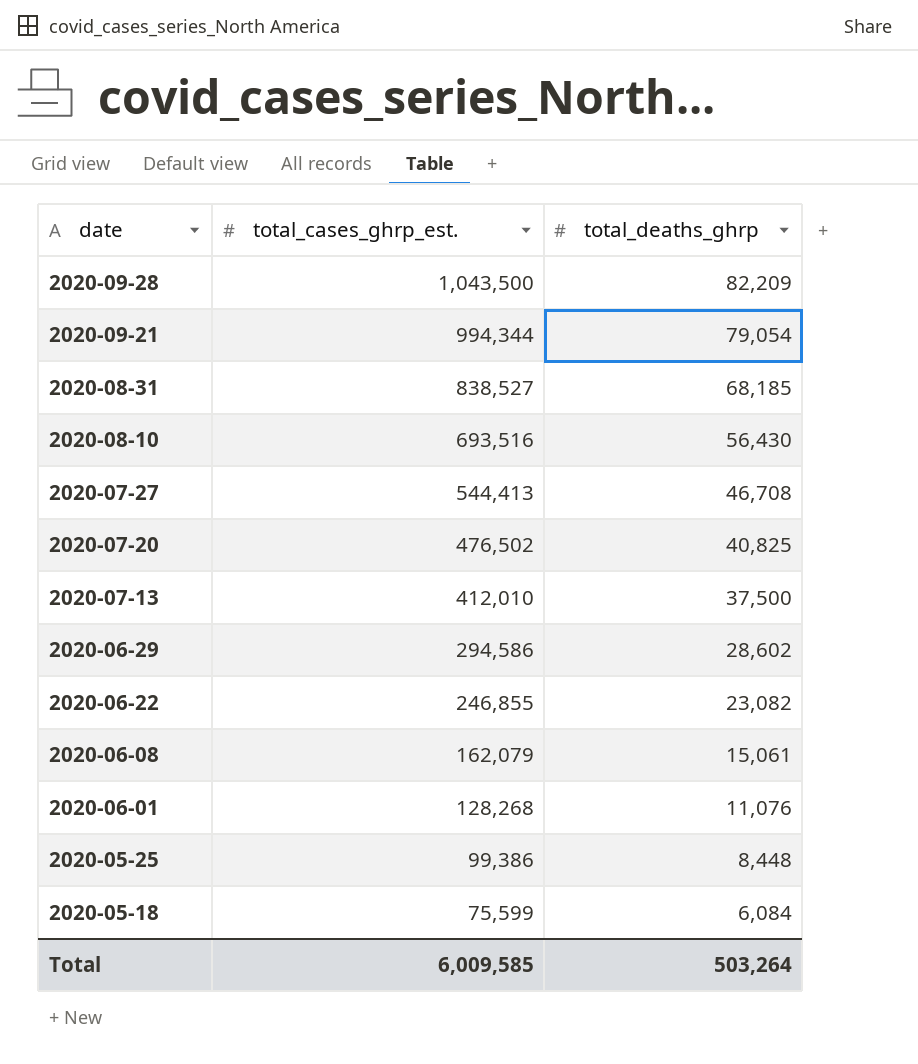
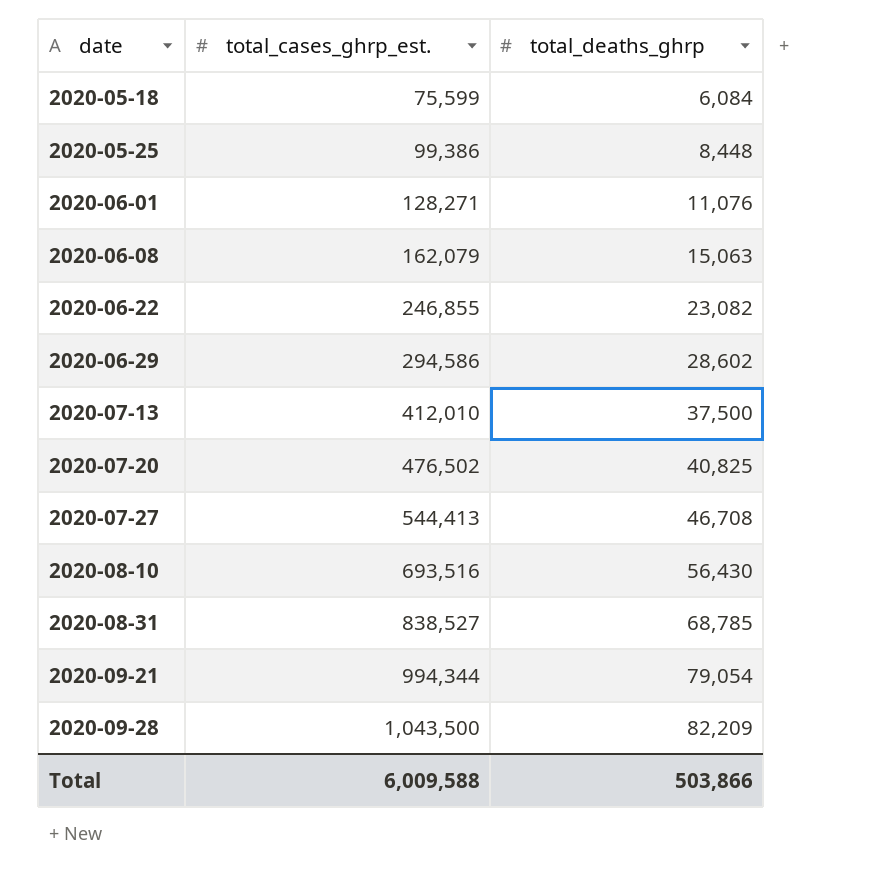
row order: date descending -> date ascending
2020-06-01 | total_cases_ghrp_est.: 128,268 -> 128,271
2020-06-08 | total_deaths_ghrp: 15,061 -> 15,063
2020-08-31 | total_deaths_ghrp: 68,185 -> 68,785
Total | total_cases_ghrp_est.: 6,009,585 -> 6,009,588
Total | total_deaths_ghrp: 503,264 -> 503,866

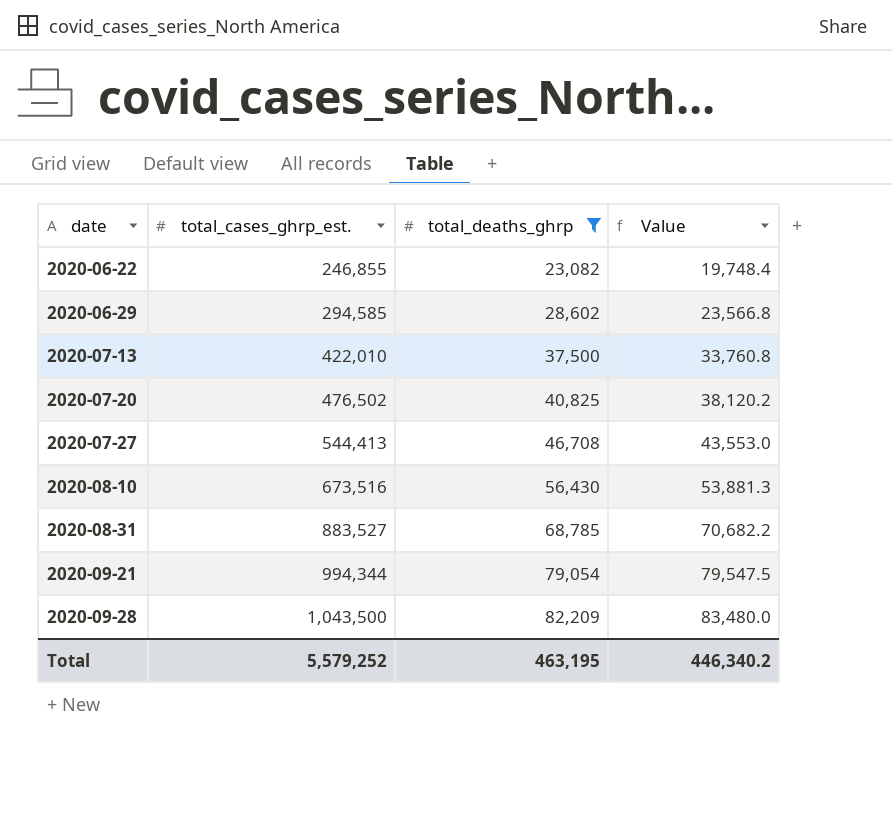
filter: none -> total_deaths_ghrp >= 23,082
column Value | formula: none -> [total_cases_ghrp_est.] * 0.08
2020-06-29 | total_cases_ghrp_est.: 294,586 -> 294,585
2020-07-13 | total_cases_ghrp_est.: 412,010 -> 422,010
2020-08-10 | total_cases_ghrp_est.: 693,516 -> 673,516
2020-08-31 | total_cases_ghrp_est.: 838,527 -> 883,527
Total | total_cases_ghrp_est.: 6,009,588 -> 5,579,252
Total | total_deaths_ghrp: 503,866 -> 463,195

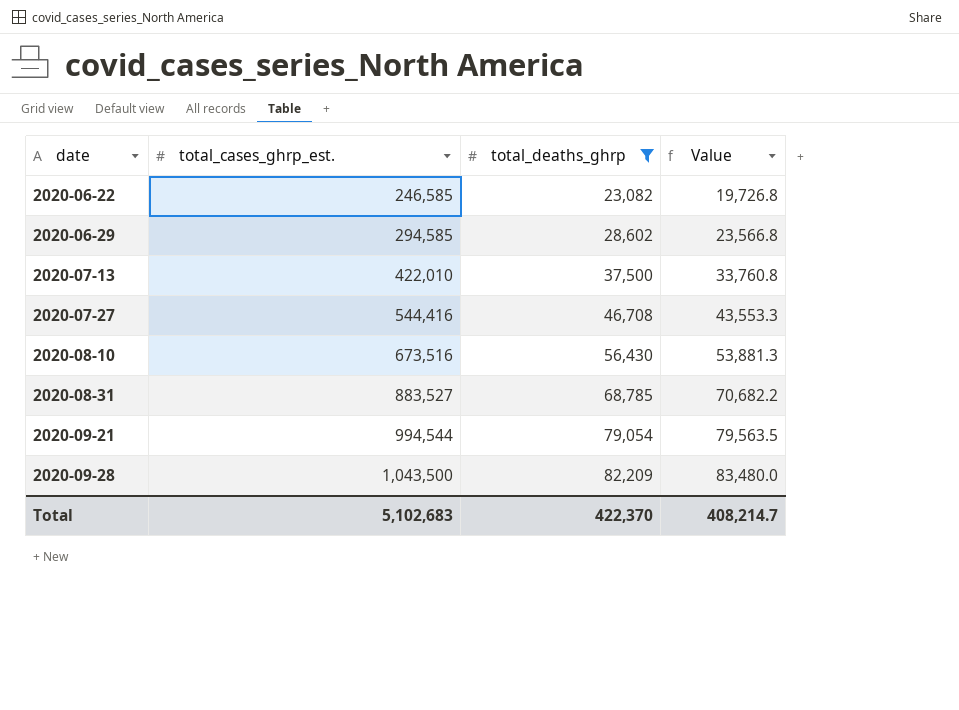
row 2020-07-20: 476,502 | 40,825 | 38,120.2 -> none
2020-06-22 | total_cases_ghrp_est.: 246,855 -> 246,585
2020-06-22 | Value: 19,748.4 -> 19,726.8
2020-07-27 | total_cases_ghrp_est.: 544,413 -> 544,416
2020-07-27 | Value: 43,553.0 -> 43,553.3
2020-09-21 | total_cases_ghrp_est.: 994,344 -> 994,544
2020-09-21 | Value: 79,547.5 -> 79,563.5
Total | total_cases_ghrp_est.: 5,579,252 -> 5,102,683
Total | total_deaths_ghrp: 463,195 -> 422,370
Total | Value: 446,340.2 -> 408,214.7

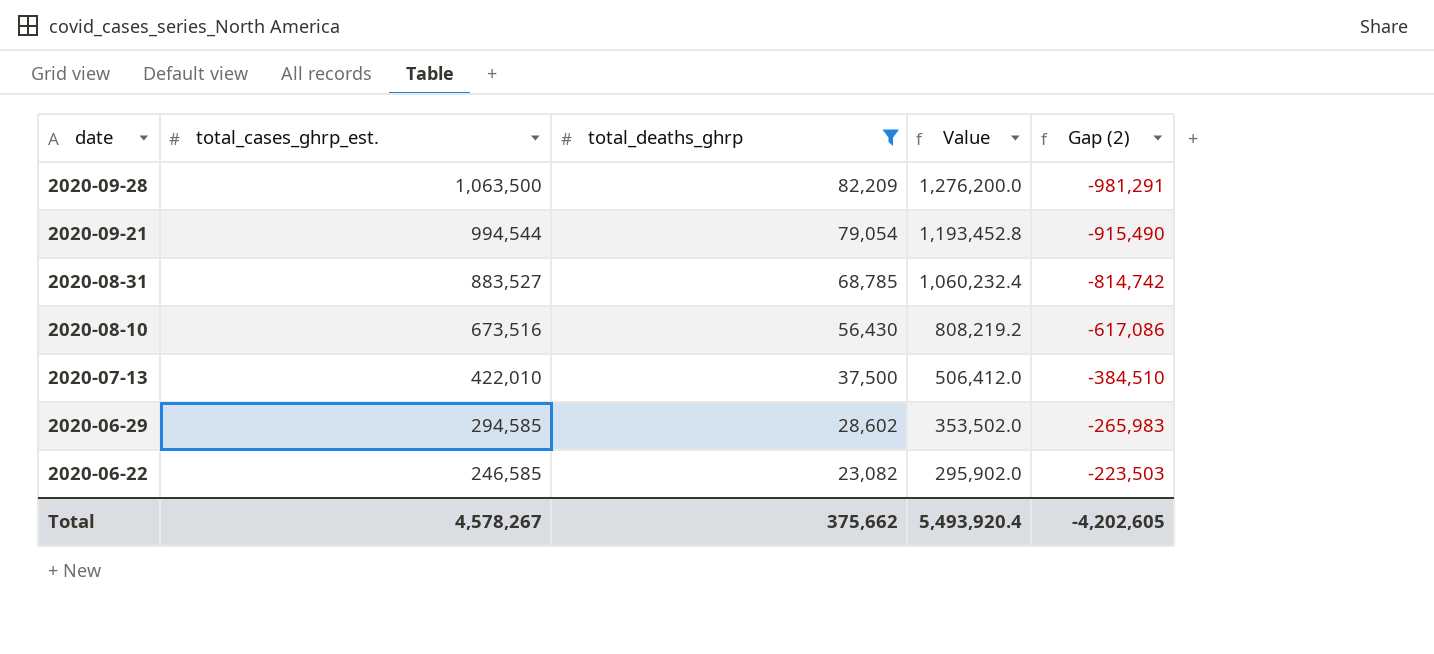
row order: date ascending -> date descending
column Value | formula: [total_cases_ghrp_est.] * 0.08 -> [total_cases_ghrp_est.] * 1.2
column Gap (2) | formula: none -> [total_deaths_ghrp] - [total_cases_ghrp_est.]
row 2020-07-27: 544,416 | 46,708 | 43,553.3 -> none
2020-09-28 | total_cases_ghrp_est.: 1,043,500 -> 1,063,500
Total | total_cases_ghrp_est.: 5,102,683 -> 4,578,267
Total | total_deaths_ghrp: 422,370 -> 375,662
Total | Value: 408,214.7 -> 5,493,920.4

